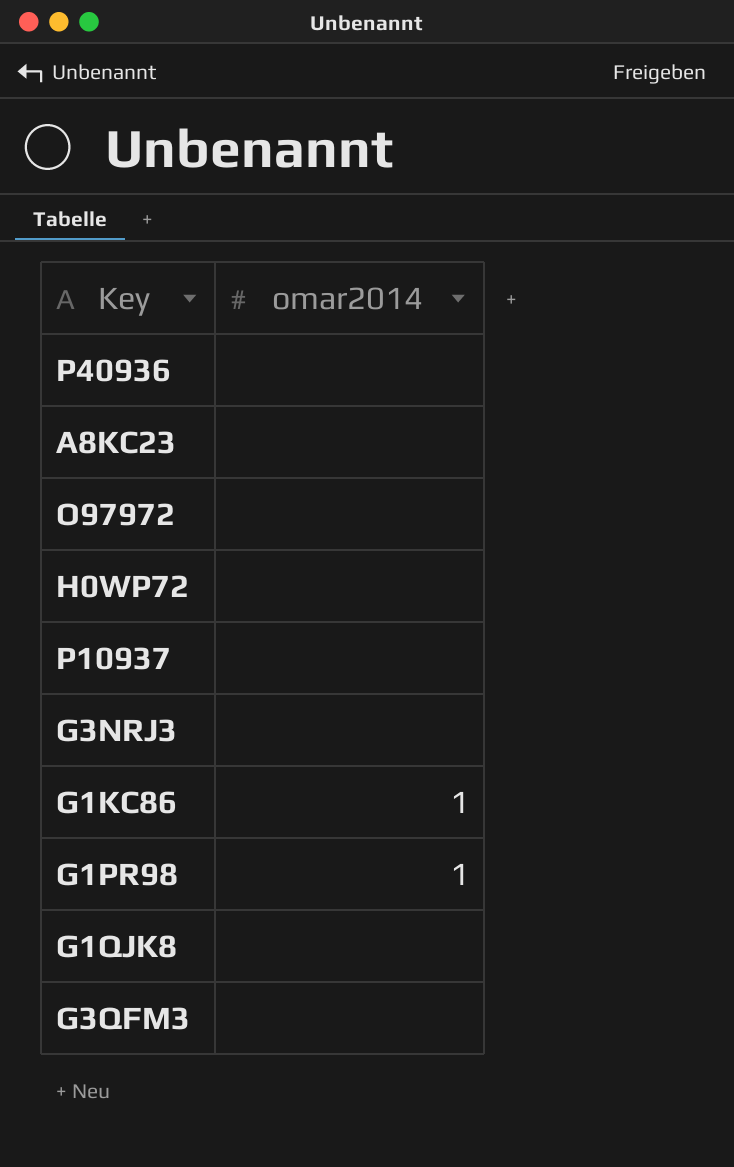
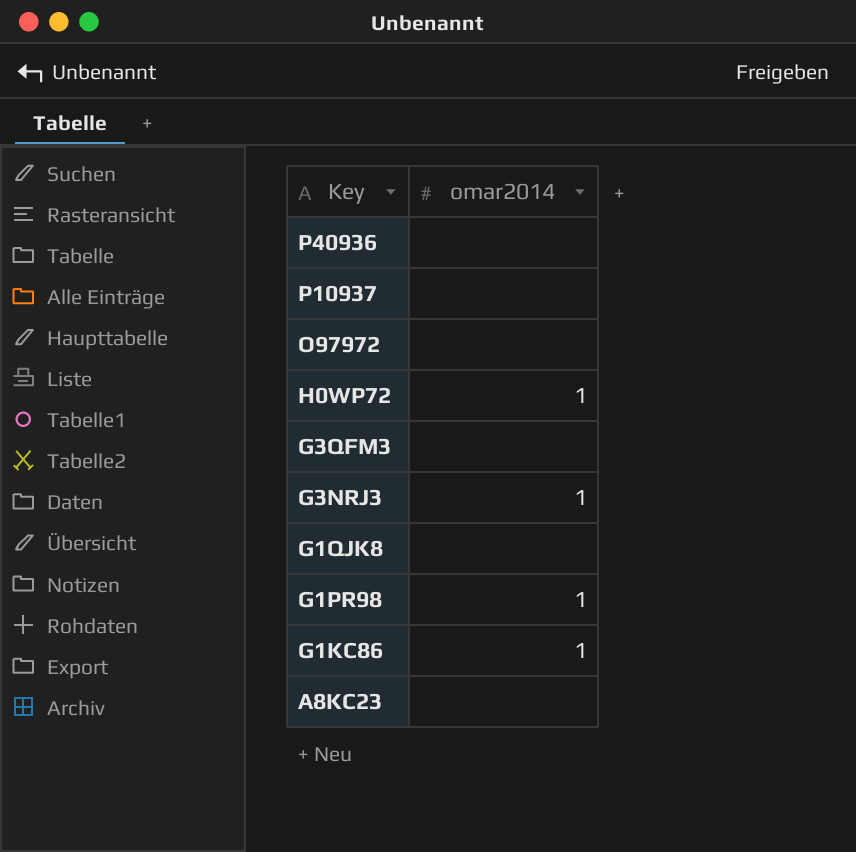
row order: none -> Key descending
H0WP72 | omar2014: none -> 1
G3NRJ3 | omar2014: none -> 1

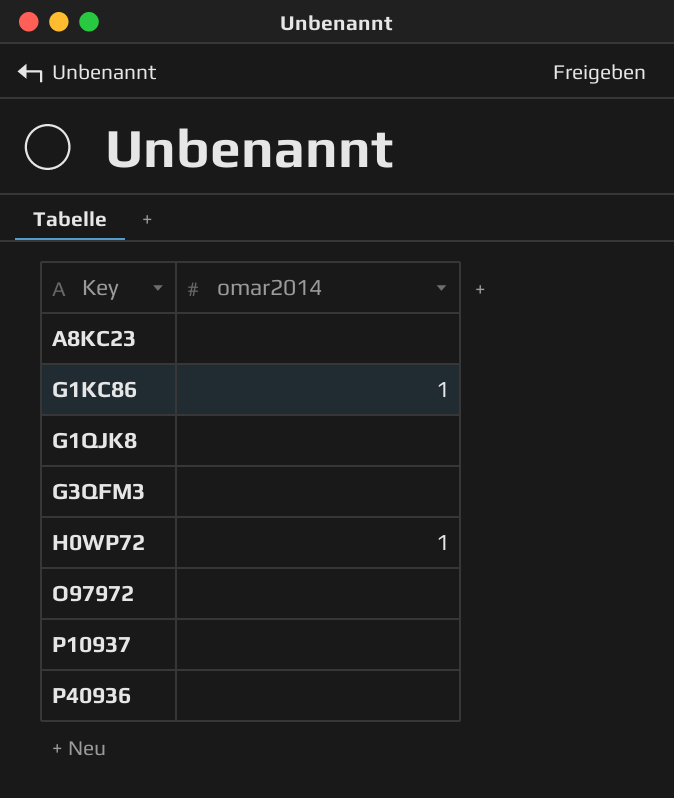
row order: Key descending -> Key ascending
row G3NRJ3: 1 -> none
row G1PR98: 1 -> none

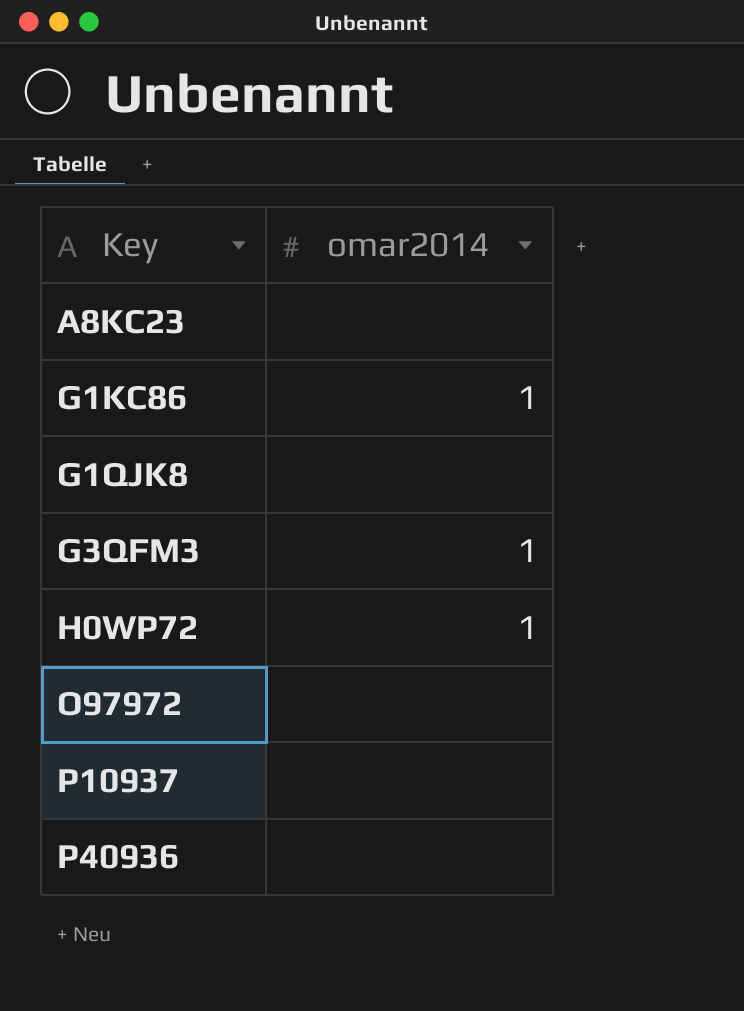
G3QFM3 | omar2014: none -> 1

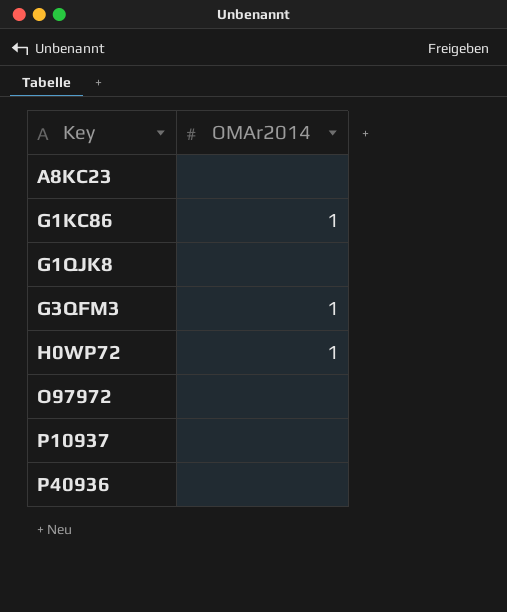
column name: omar2014 -> OMAr2014

